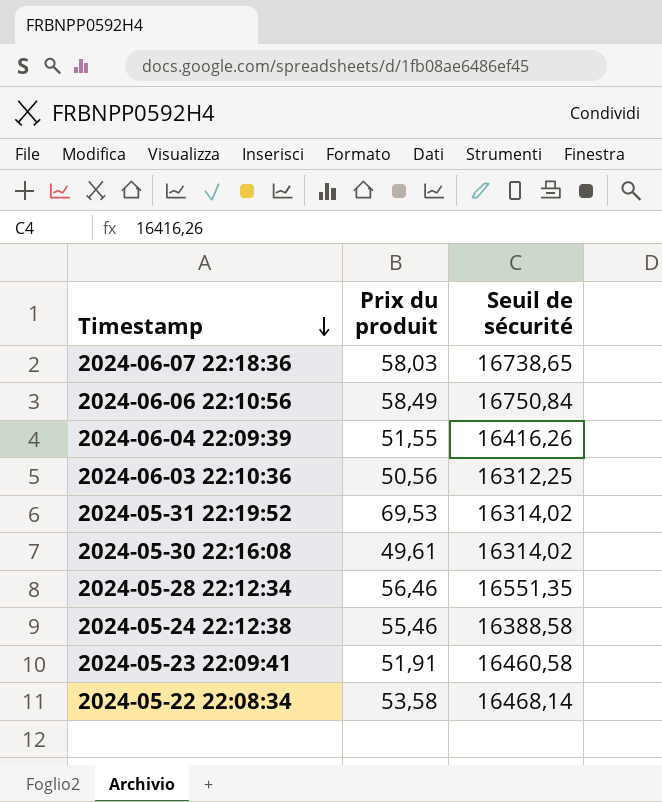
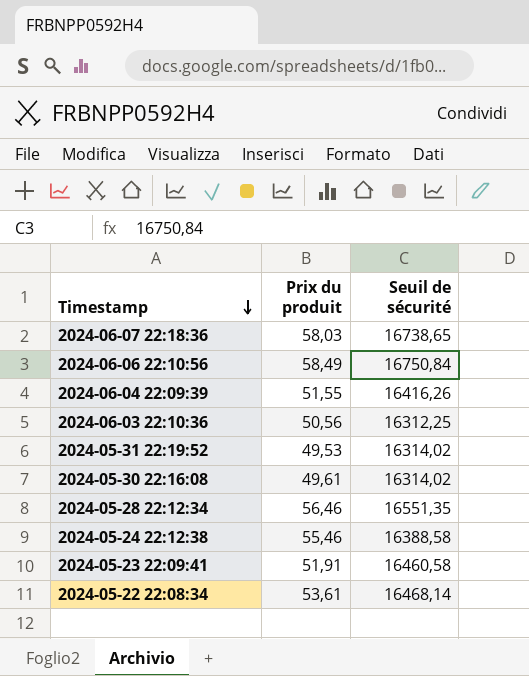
2024-05-31 22:19:52 | Prix du produit: 69,53 -> 49,53
2024-05-22 22:08:34 | Prix du produit: 53,58 -> 53,61

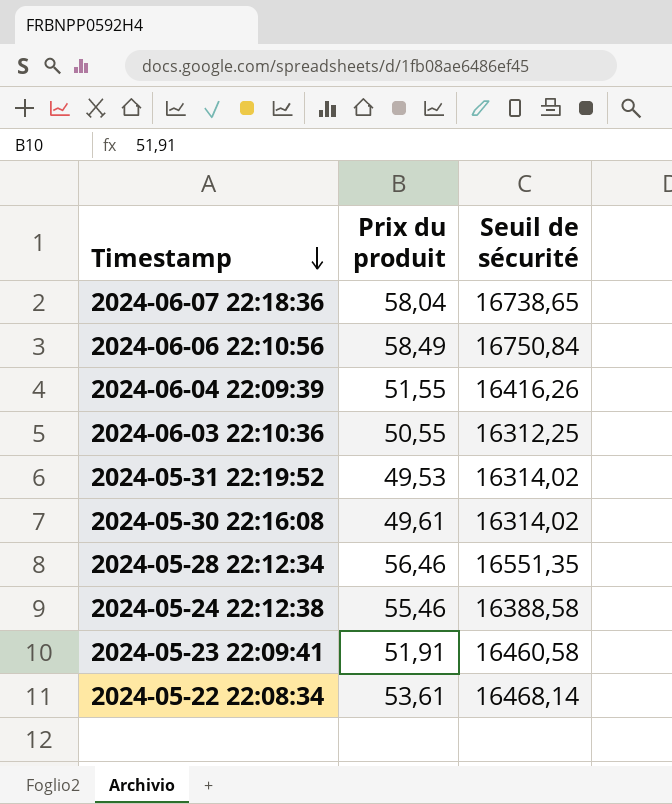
2024-06-07 22:18:36 | Prix du produit: 58,03 -> 58,04
2024-06-03 22:10:36 | Prix du produit: 50,56 -> 50,55

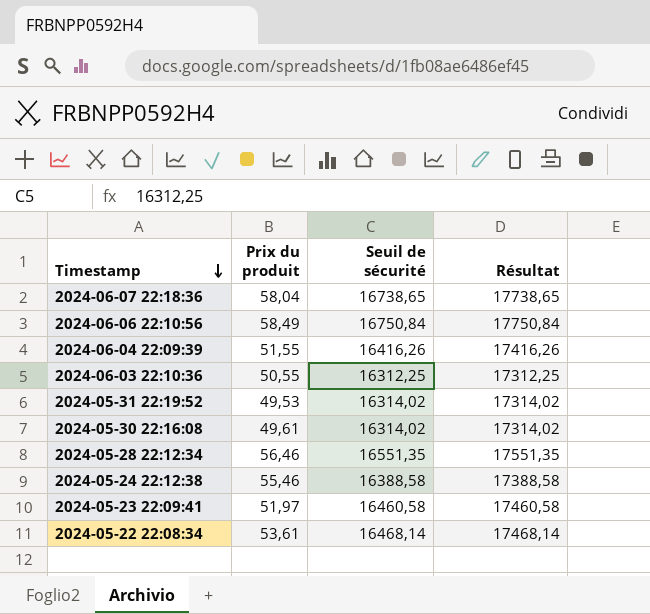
column Résultat | formula: none -> [Seuil de sécurité] + 1000
2024-05-23 22:09:41 | Prix du produit: 51,91 -> 51,97

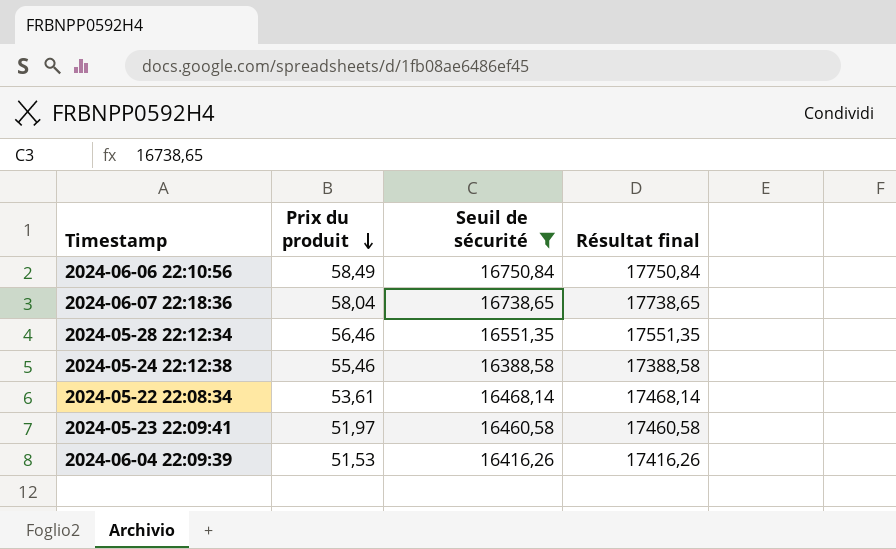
filter: none -> Seuil de sécurité >= 16388,58
row order: Timestamp descending -> Prix du produit descending
column name: Résultat -> Résultat final
2024-06-04 22:09:39 | Prix du produit: 51,55 -> 51,53

